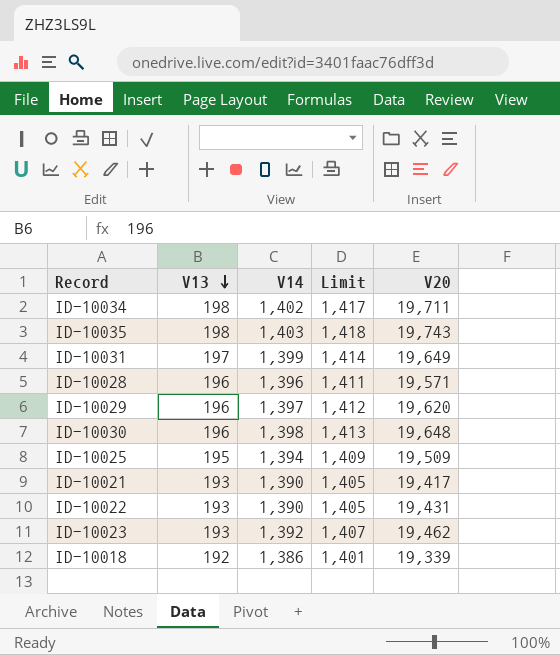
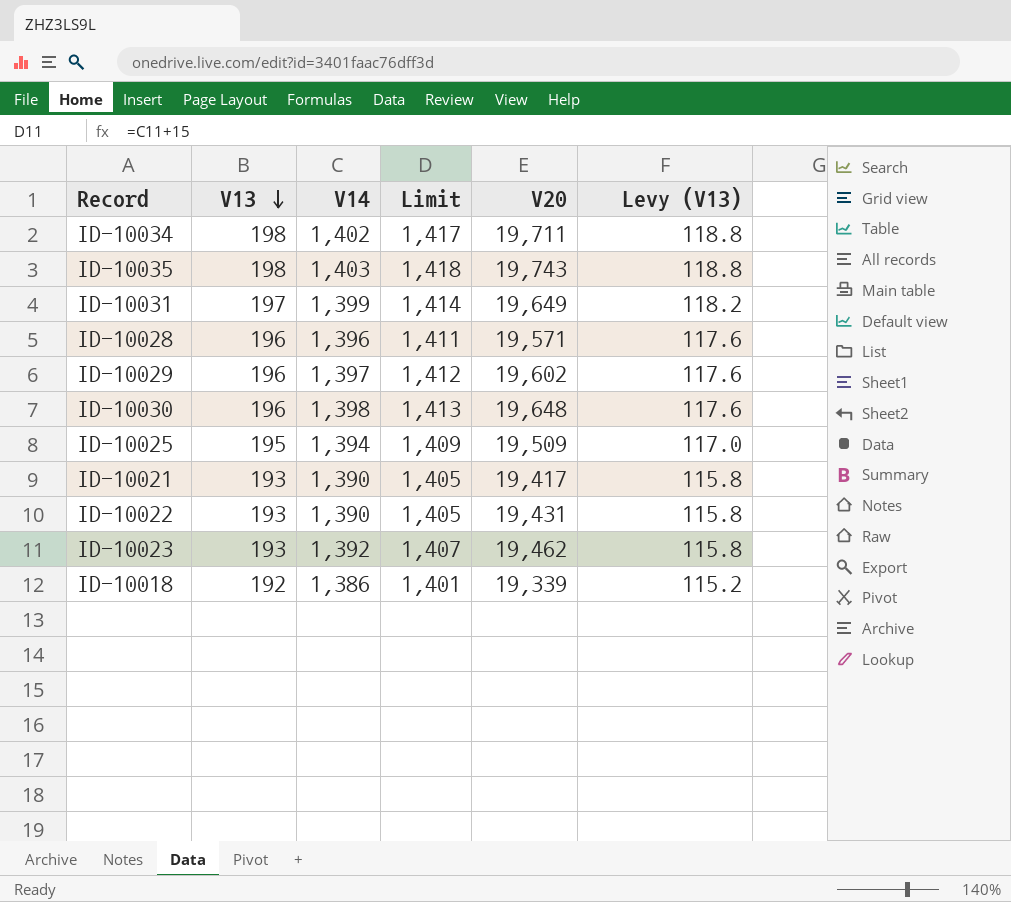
column Levy (V13) | formula: none -> [V13] * 0.6
ID-10029 | V20: 19,620 -> 19,602

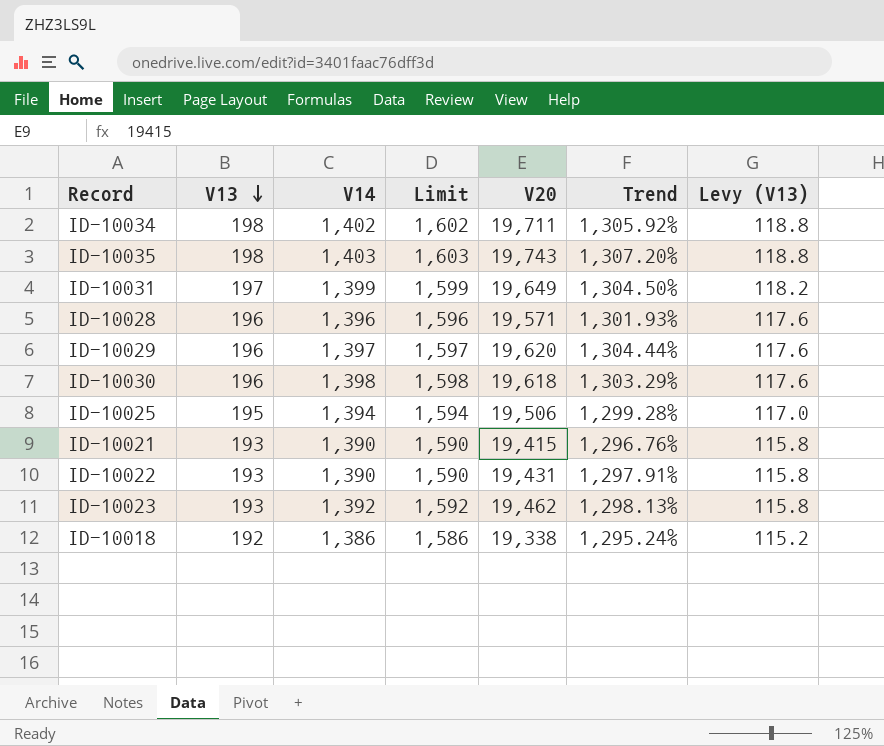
column Limit | formula: [V14] + 15 -> [V14] + 200
column Trend | formula: none -> ([V20] - [V14]) / [V14]
ID-10029 | V20: 19,602 -> 19,620
ID-10030 | V20: 19,648 -> 19,618
ID-10025 | V20: 19,509 -> 19,506
ID-10021 | V20: 19,417 -> 19,415
ID-10018 | V20: 19,339 -> 19,338

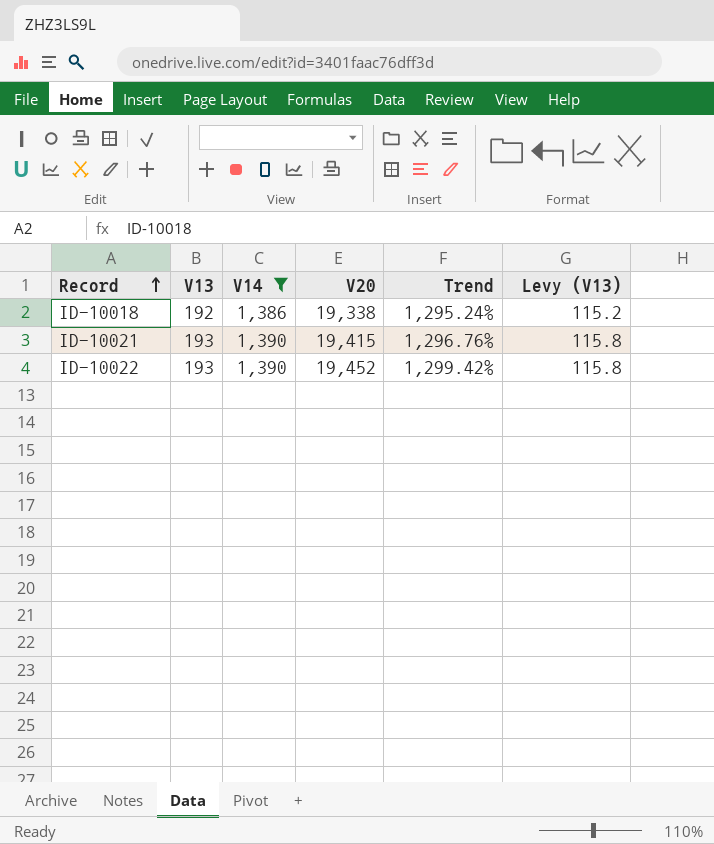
filter: none -> V14 <= 1,390
row order: V13 descending -> Record ascending
column Limit | formula: [V14] + 200 -> none
ID-10022 | V20: 19,431 -> 19,452
ID-10022 | Trend: 1,297.91% -> 1,299.42%

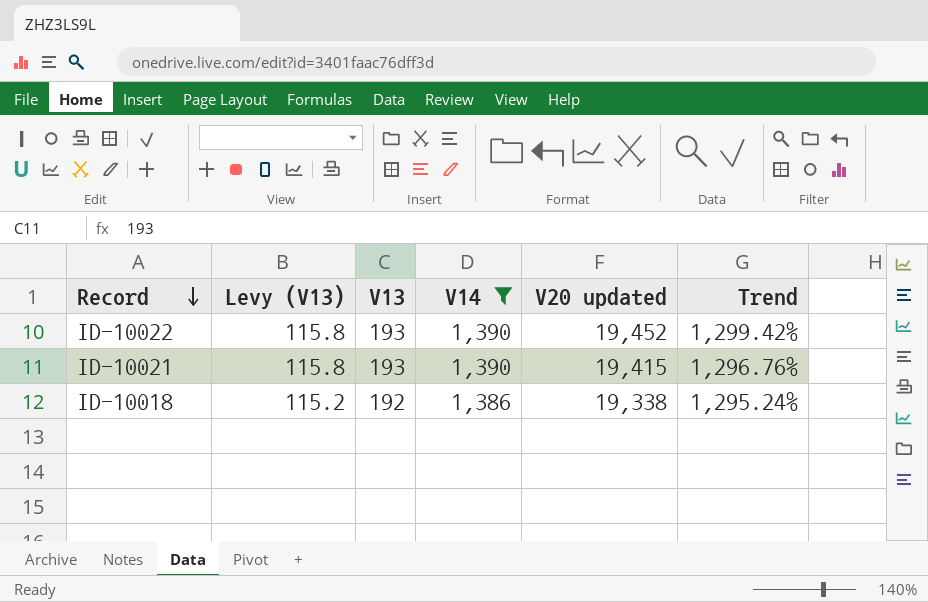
row order: Record ascending -> Record descending
column Levy (V13) | position: 6 -> 2
column name: V20 -> V20 updated

